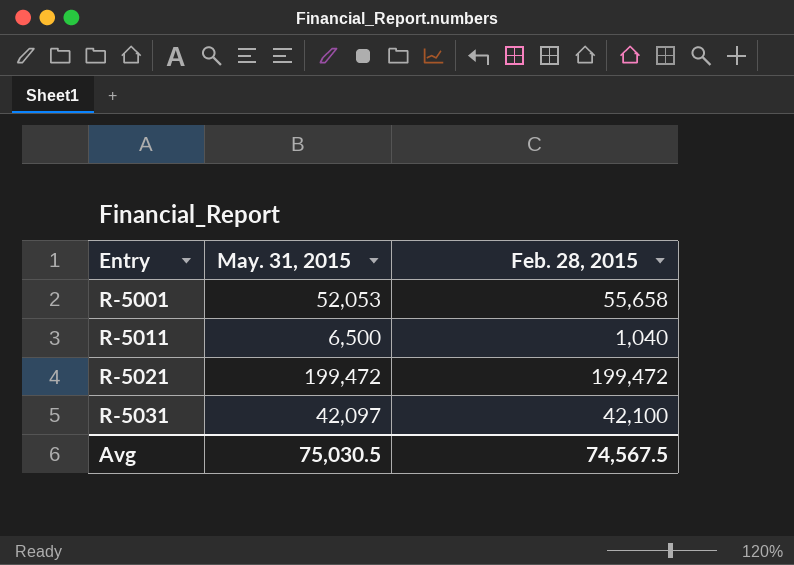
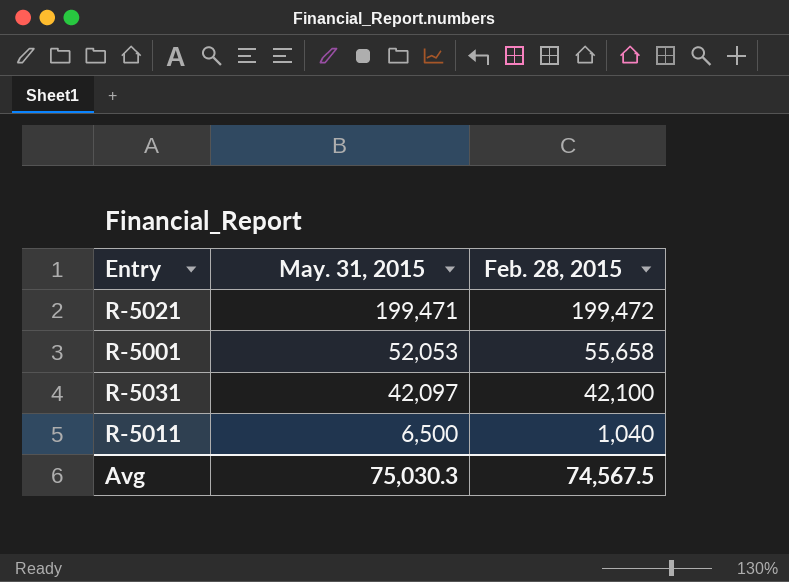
row order: Entry ascending -> May. 31, 2015 descending
R-5021 | May. 31, 2015: 199,472 -> 199,471
Avg | May. 31, 2015: 75,030.5 -> 75,030.3

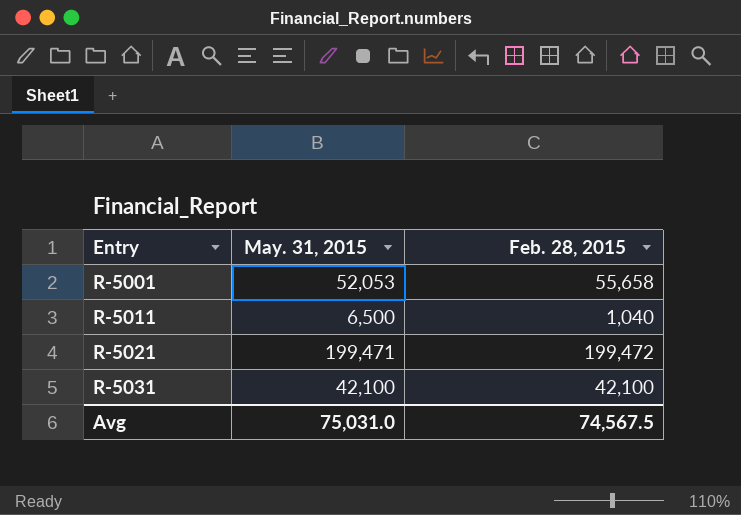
row order: May. 31, 2015 descending -> Entry ascending
R-5031 | May. 31, 2015: 42,097 -> 42,100
Avg | May. 31, 2015: 75,030.3 -> 75,031.0

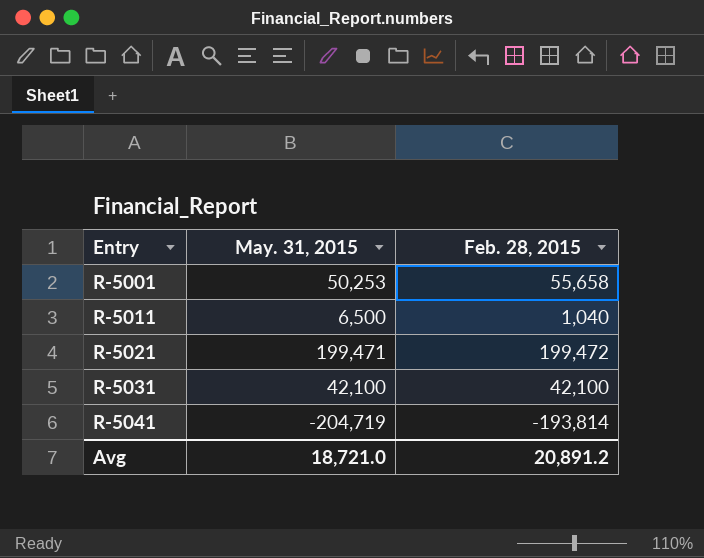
R-5001 | May. 31, 2015: 52,053 -> 50,253
row R-5041: none -> -204,719 | -193,814
Avg | May. 31, 2015: 75,031.0 -> 18,721.0
Avg | Feb. 28, 2015: 74,567.5 -> 20,891.2

